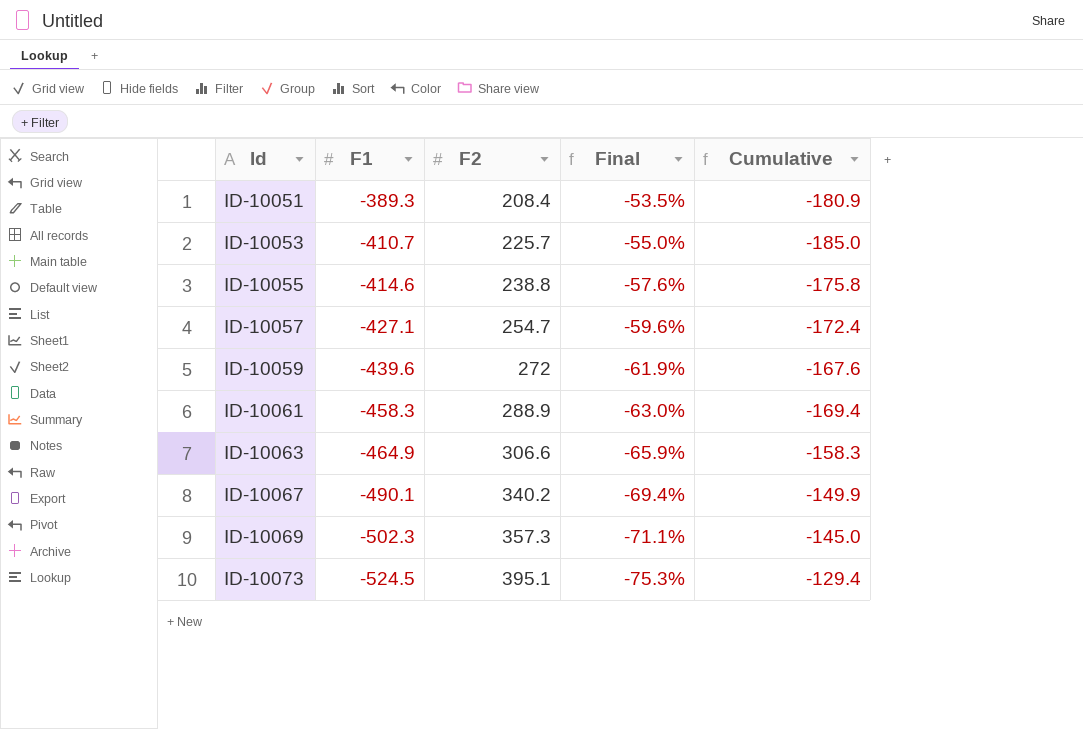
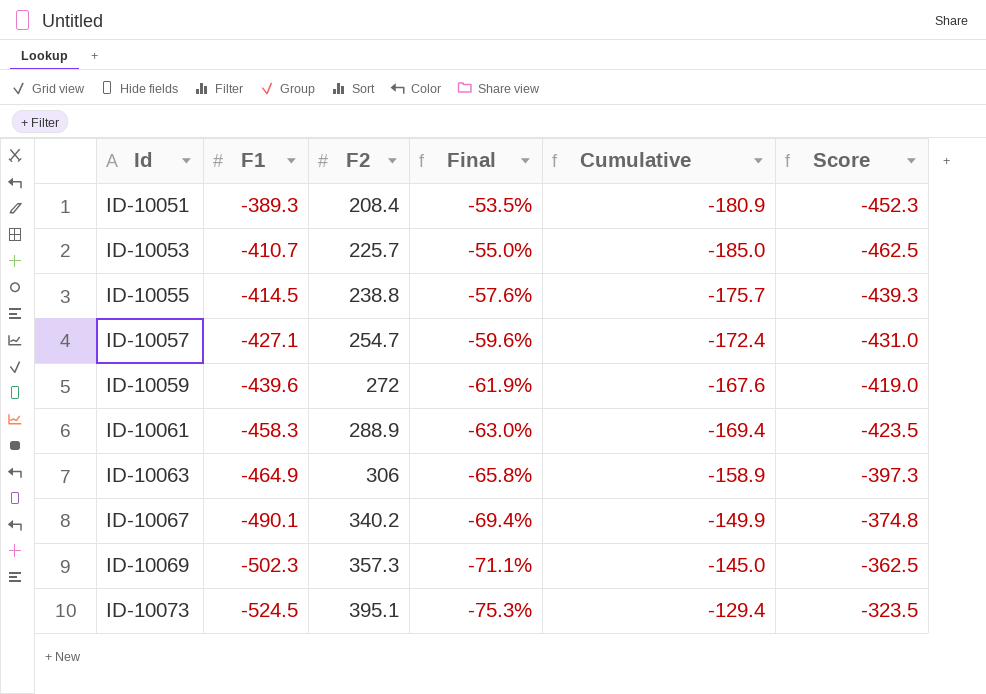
column Score | formula: none -> [Cumulative] * 2.5
ID-10055 | F1: -414.6 -> -414.5
ID-10055 | Cumulative: -175.8 -> -175.7
ID-10063 | F2: 306.6 -> 306
ID-10063 | Final: -65.9% -> -65.8%
ID-10063 | Cumulative: -158.3 -> -158.9

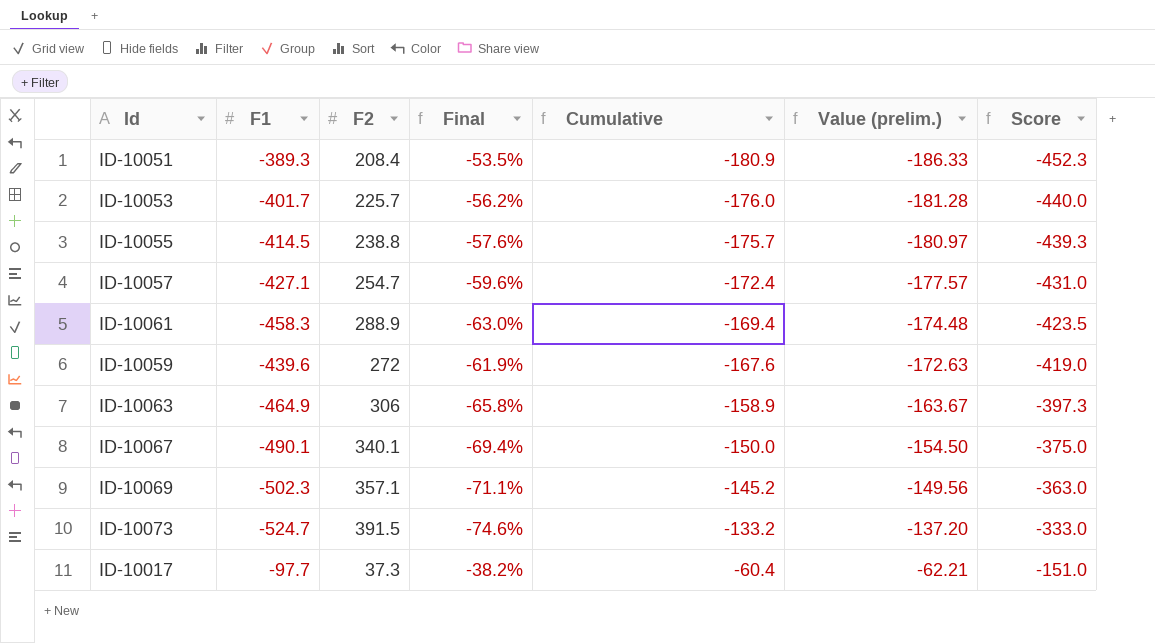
row order: Id ascending -> Cumulative ascending
column Value (prelim.) | formula: none -> [Cumulative] * 1.03
ID-10053 | F1: -410.7 -> -401.7
ID-10053 | Final: -55.0% -> -56.2%
ID-10053 | Cumulative: -185.0 -> -176.0
ID-10053 | Score: -462.5 -> -440.0
ID-10067 | F2: 340.2 -> 340.1
ID-10067 | Cumulative: -149.9 -> -150.0
ID-10067 | Score: -374.8 -> -375.0
ID-10069 | F2: 357.3 -> 357.1
ID-10069 | Cumulative: -145.0 -> -145.2
ID-10069 | Score: -362.5 -> -363.0
ID-10073 | F1: -524.5 -> -524.7
ID-10073 | F2: 395.1 -> 391.5
ID-10073 | Final: -75.3% -> -74.6%
ID-10073 | Cumulative: -129.4 -> -133.2
ID-10073 | Score: -323.5 -> -333.0
row ID-10017: none -> -97.7 | 37.3 | -38.2% | -60.4 | -62.21 | -151.0

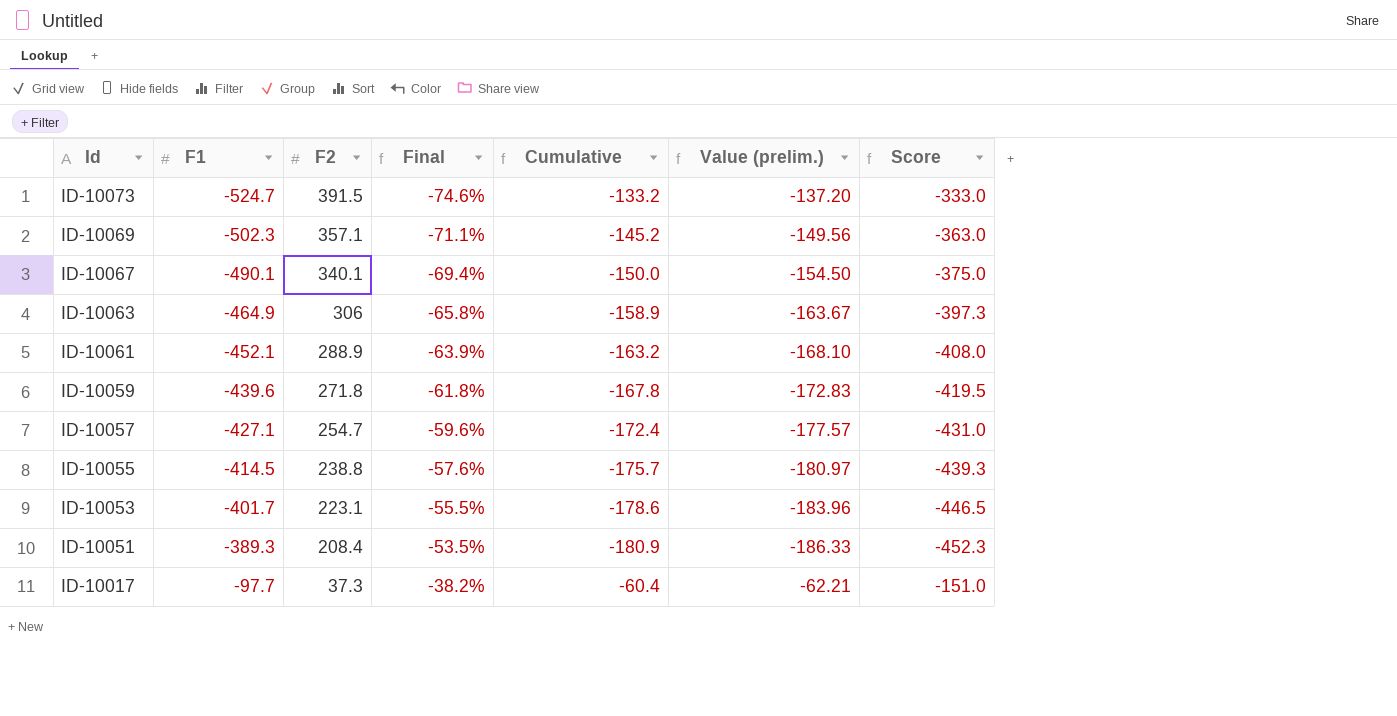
row order: Cumulative ascending -> Id descending
ID-10061 | F1: -458.3 -> -452.1
ID-10061 | Final: -63.0% -> -63.9%
ID-10061 | Cumulative: -169.4 -> -163.2
ID-10061 | Value (prelim.): -174.48 -> -168.10
ID-10061 | Score: -423.5 -> -408.0
ID-10059 | F2: 272 -> 271.8
ID-10059 | Final: -61.9% -> -61.8%
ID-10059 | Cumulative: -167.6 -> -167.8
ID-10059 | Value (prelim.): -172.63 -> -172.83
ID-10059 | Score: -419.0 -> -419.5
ID-10053 | F2: 225.7 -> 223.1
ID-10053 | Final: -56.2% -> -55.5%
ID-10053 | Cumulative: -176.0 -> -178.6
ID-10053 | Value (prelim.): -181.28 -> -183.96
ID-10053 | Score: -440.0 -> -446.5

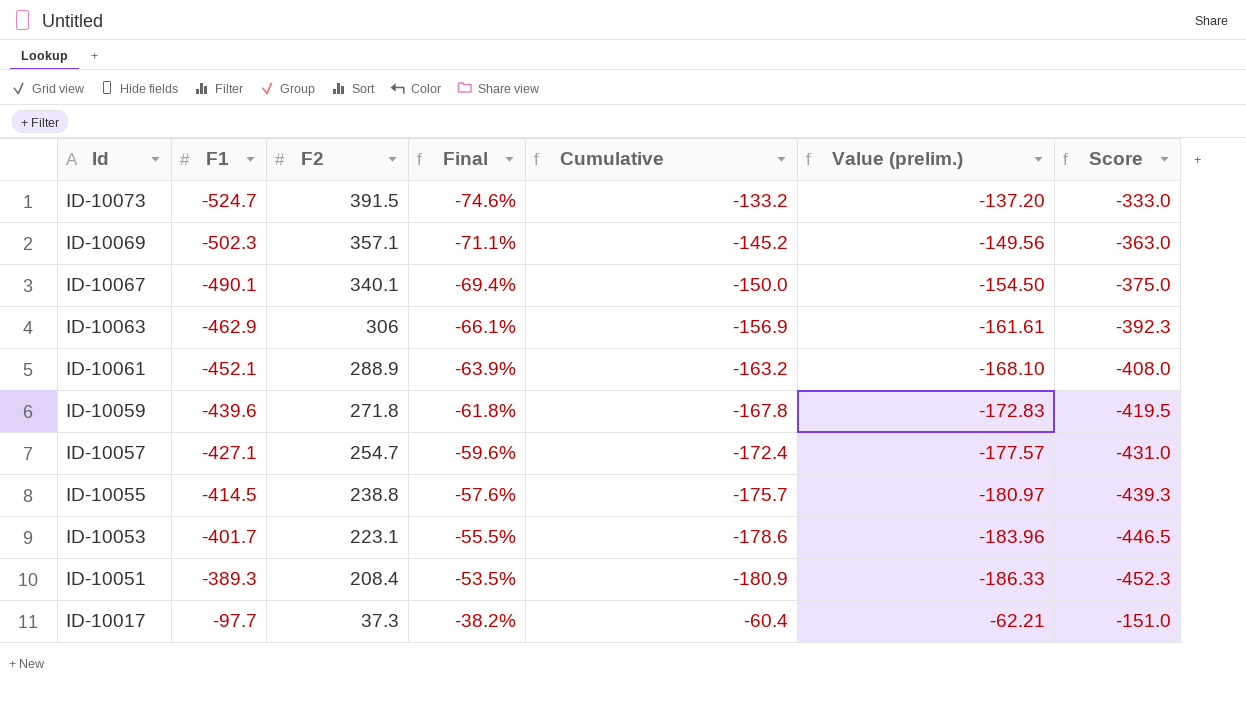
ID-10063 | F1: -464.9 -> -462.9
ID-10063 | Final: -65.8% -> -66.1%
ID-10063 | Cumulative: -158.9 -> -156.9
ID-10063 | Value (prelim.): -163.67 -> -161.61
ID-10063 | Score: -397.3 -> -392.3

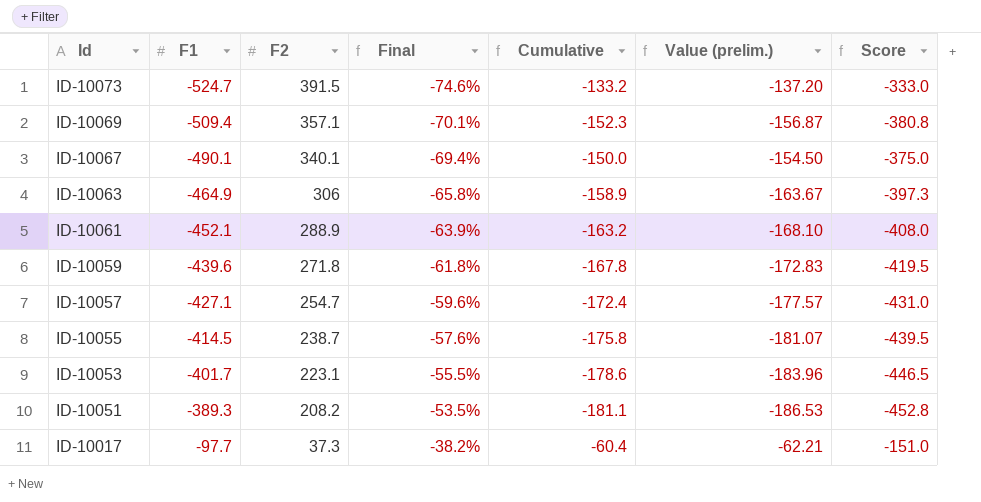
ID-10069 | F1: -502.3 -> -509.4
ID-10069 | Final: -71.1% -> -70.1%
ID-10069 | Cumulative: -145.2 -> -152.3
ID-10069 | Value (prelim.): -149.56 -> -156.87
ID-10069 | Score: -363.0 -> -380.8
ID-10063 | F1: -462.9 -> -464.9
ID-10063 | Final: -66.1% -> -65.8%
ID-10063 | Cumulative: -156.9 -> -158.9
ID-10063 | Value (prelim.): -161.61 -> -163.67
ID-10063 | Score: -392.3 -> -397.3
ID-10055 | F2: 238.8 -> 238.7
ID-10055 | Cumulative: -175.7 -> -175.8
ID-10055 | Value (prelim.): -180.97 -> -181.07
ID-10055 | Score: -439.3 -> -439.5
ID-10051 | F2: 208.4 -> 208.2
ID-10051 | Cumulative: -180.9 -> -181.1
ID-10051 | Value (prelim.): -186.33 -> -186.53
ID-10051 | Score: -452.3 -> -452.8

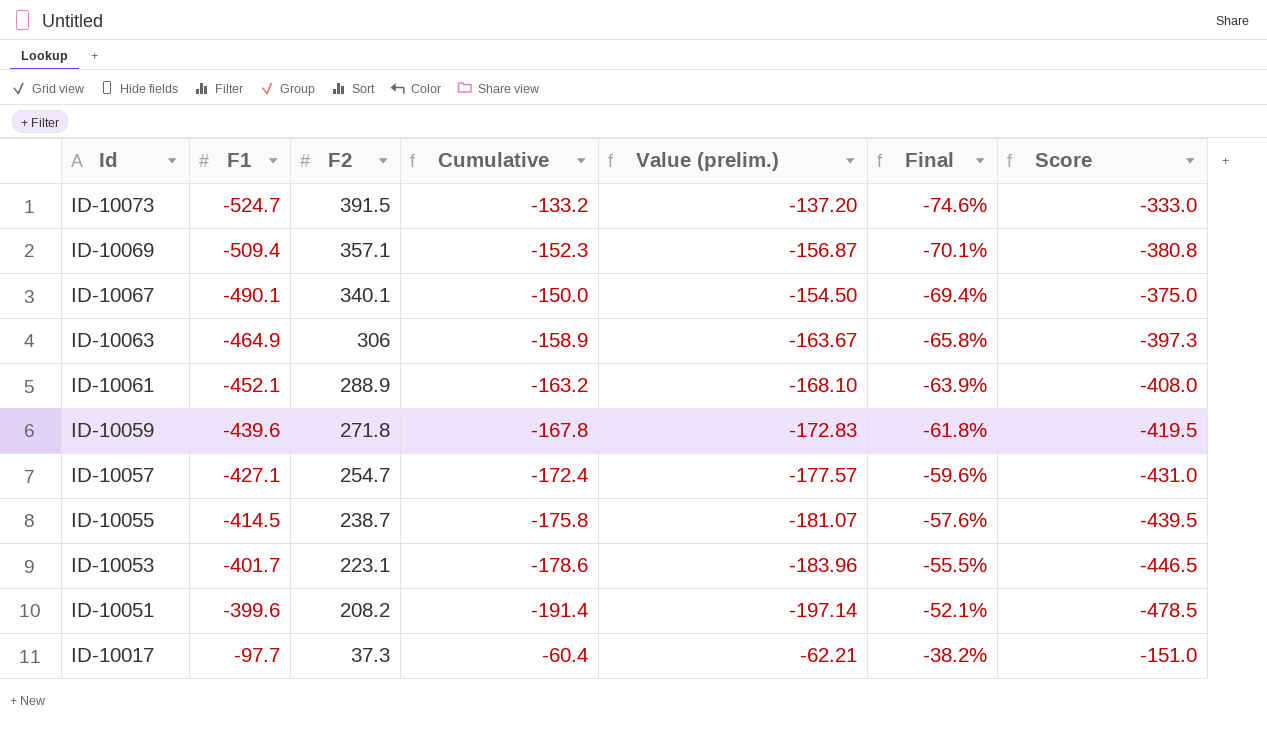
column Final | position: 4 -> 6
ID-10051 | F1: -389.3 -> -399.6
ID-10051 | Cumulative: -181.1 -> -191.4
ID-10051 | Value (prelim.): -186.53 -> -197.14
ID-10051 | Final: -53.5% -> -52.1%
ID-10051 | Score: -452.8 -> -478.5

